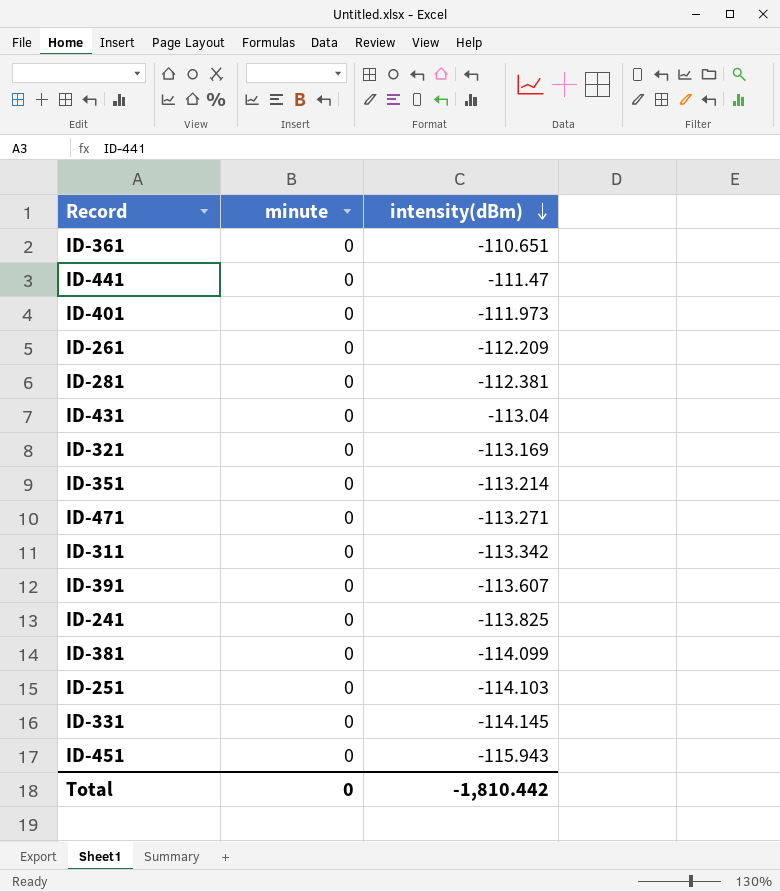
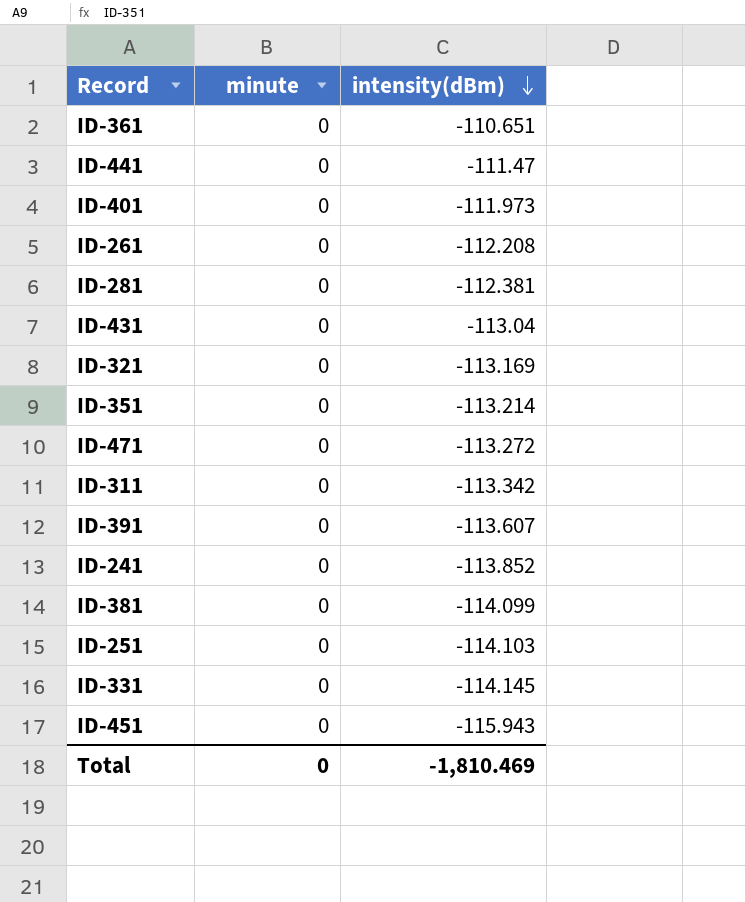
ID-261 | intensity(dBm): -112.209 -> -112.208
ID-471 | intensity(dBm): -113.271 -> -113.272
ID-241 | intensity(dBm): -113.825 -> -113.852
Total | intensity(dBm): -1,810.442 -> -1,810.469

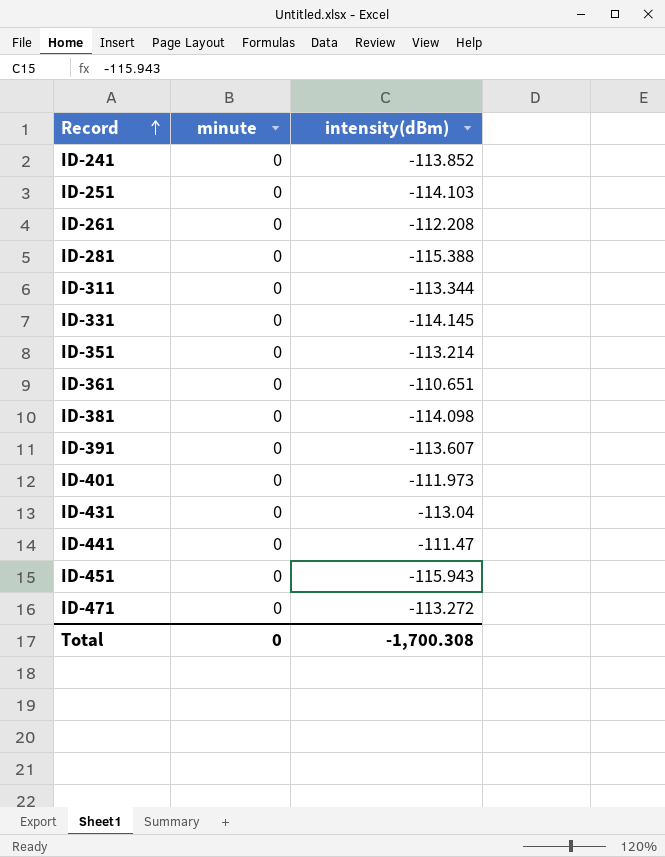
row order: intensity(dBm) descending -> Record ascending
row ID-321: 0 | -113.169 -> none
ID-281 | intensity(dBm): -112.381 -> -115.388
ID-311 | intensity(dBm): -113.342 -> -113.344
ID-381 | intensity(dBm): -114.099 -> -114.098
Total | intensity(dBm): -1,810.469 -> -1,700.308

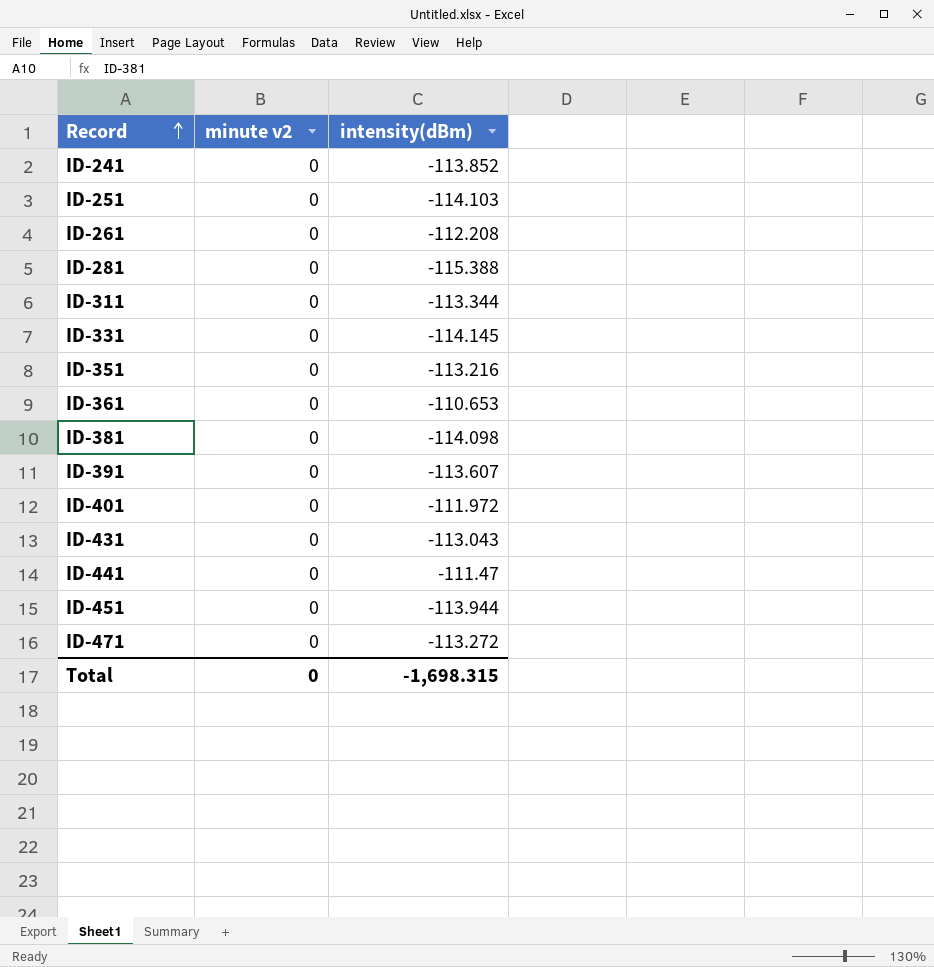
column name: minute -> minute v2
ID-351 | intensity(dBm): -113.214 -> -113.216
ID-361 | intensity(dBm): -110.651 -> -110.653
ID-401 | intensity(dBm): -111.973 -> -111.972
ID-431 | intensity(dBm): -113.04 -> -113.043
ID-451 | intensity(dBm): -115.943 -> -113.944
Total | intensity(dBm): -1,700.308 -> -1,698.315

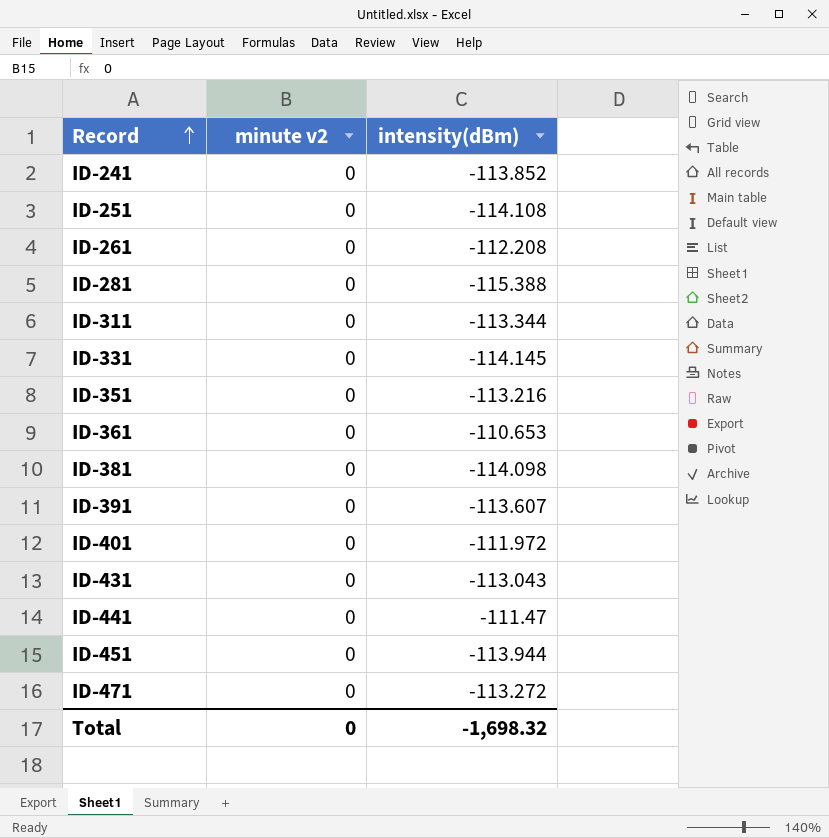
ID-251 | intensity(dBm): -114.103 -> -114.108
Total | intensity(dBm): -1,698.315 -> -1,698.32

